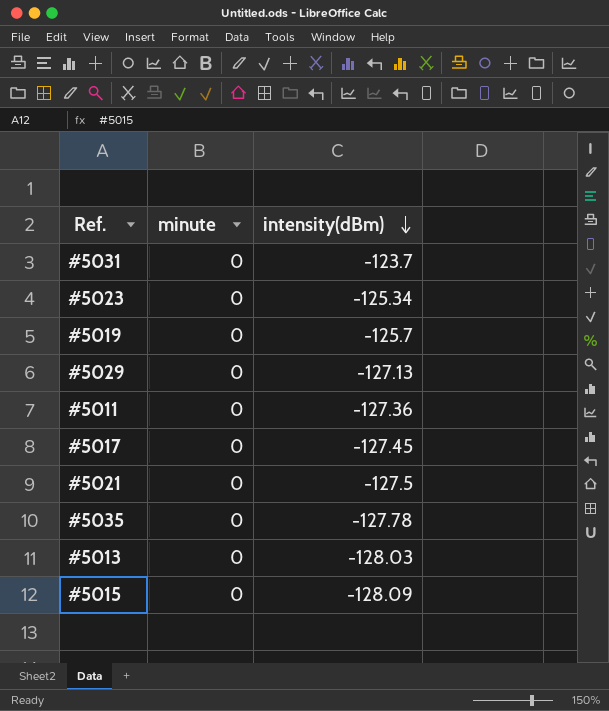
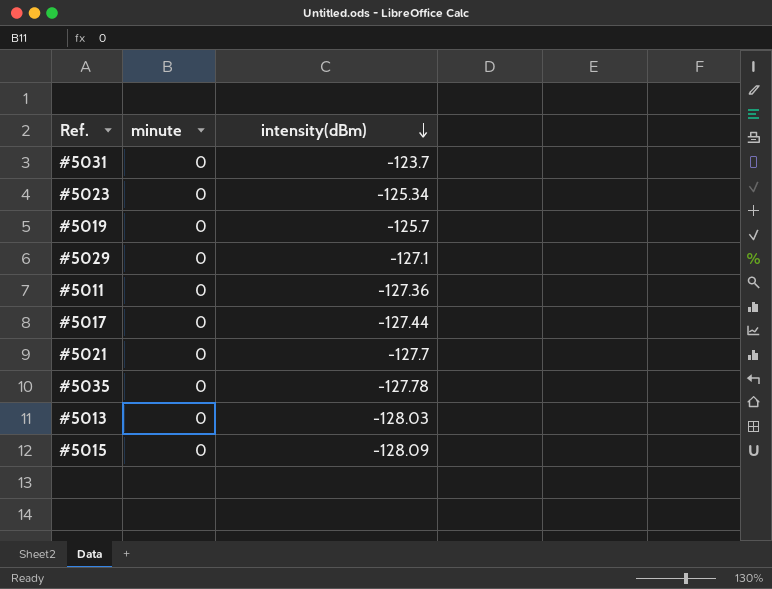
#5029 | intensity(dBm): -127.13 -> -127.1
#5017 | intensity(dBm): -127.45 -> -127.44
#5021 | intensity(dBm): -127.5 -> -127.7

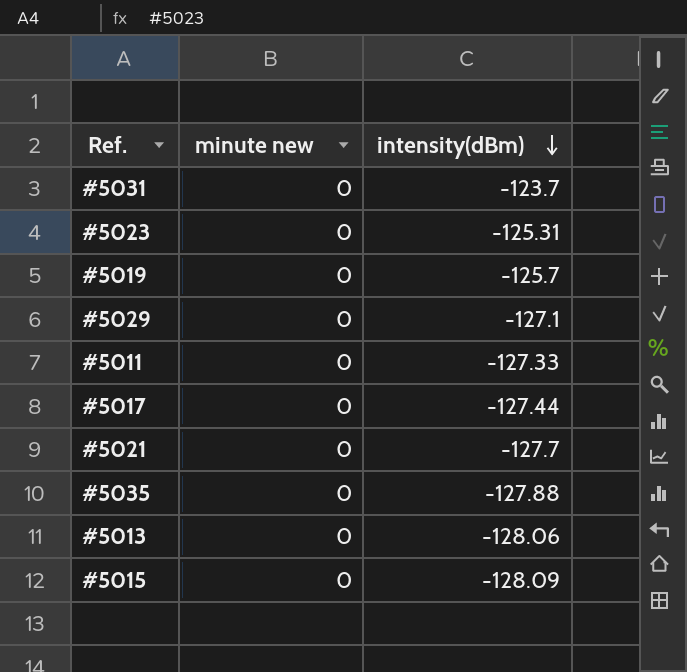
column name: minute -> minute new
#5023 | intensity(dBm): -125.34 -> -125.31
#5011 | intensity(dBm): -127.36 -> -127.33
#5035 | intensity(dBm): -127.78 -> -127.88
#5013 | intensity(dBm): -128.03 -> -128.06

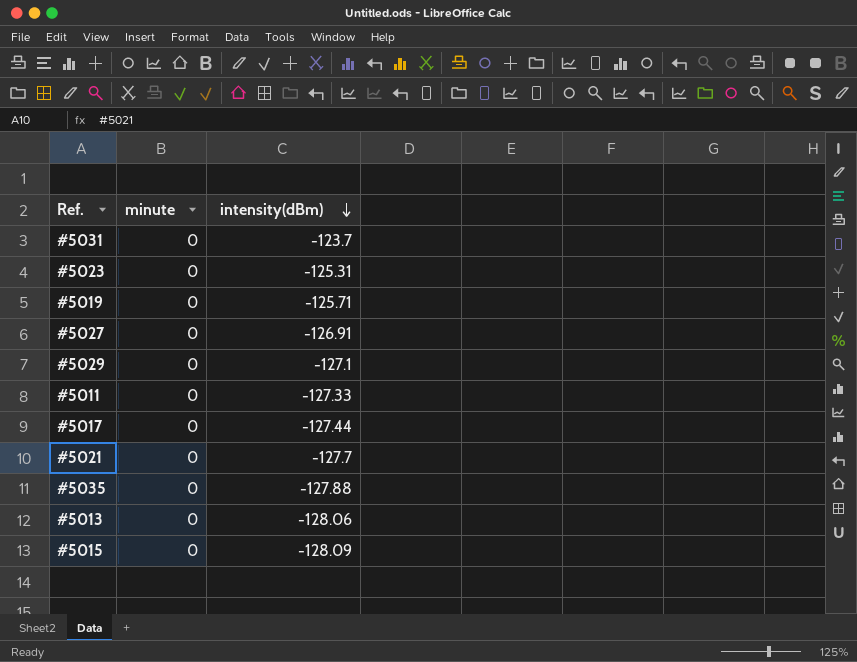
column name: minute new -> minute
#5019 | intensity(dBm): -125.7 -> -125.71
row #5027: none -> 0 | -126.91

